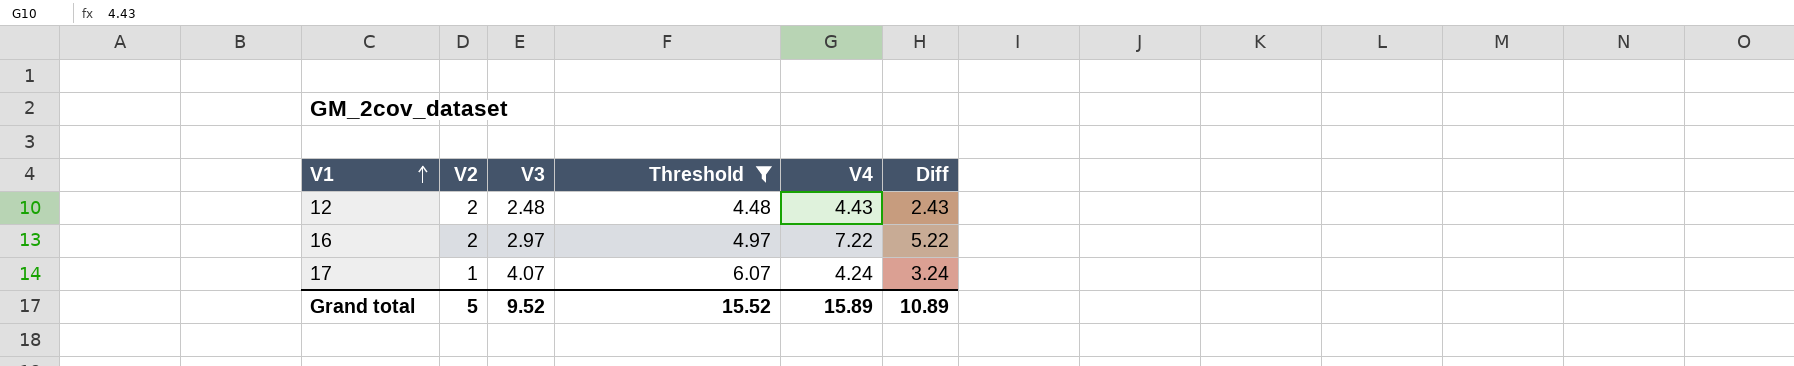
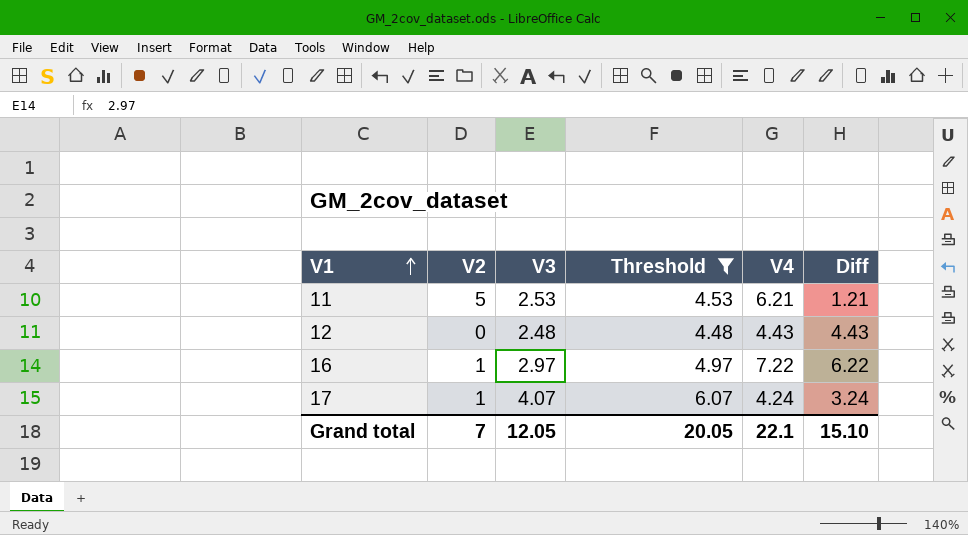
row 11: none -> 5 | 2.53 | 4.53 | 6.21 | 1.21
12 | V2: 2 -> 0
12 | Diff: 2.43 -> 4.43
16 | V2: 2 -> 1
16 | Diff: 5.22 -> 6.22
Grand total | V2: 5 -> 7
Grand total | V3: 9.52 -> 12.05
Grand total | Threshold: 15.52 -> 20.05
Grand total | V4: 15.89 -> 22.1
Grand total | Diff: 10.89 -> 15.10

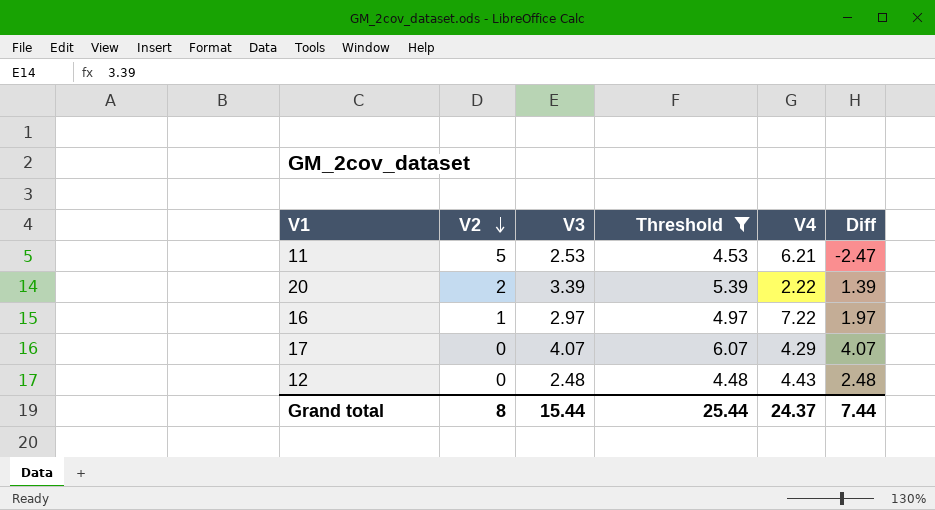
row order: V1 ascending -> V2 descending
column Diff | formula: [V4] - [V2] -> [V3] - [V2]
row 20: none -> 2 | 3.39 | 5.39 | 2.22 | 1.39
17 | V2: 1 -> 0
17 | V4: 4.24 -> 4.29
Grand total | V2: 7 -> 8
Grand total | V3: 12.05 -> 15.44
Grand total | Threshold: 20.05 -> 25.44
Grand total | V4: 22.1 -> 24.37
Grand total | Diff: 15.10 -> 7.44

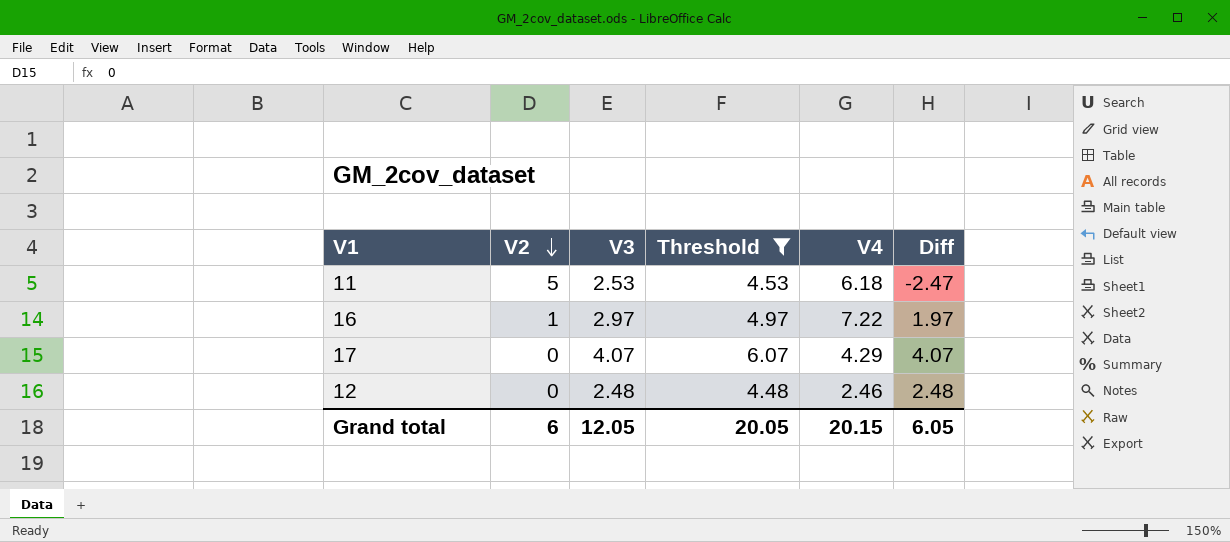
row 20: 2 | 3.39 | 5.39 | 2.22 | 1.39 -> none
11 | V4: 6.21 -> 6.18
12 | V4: 4.43 -> 2.46
Grand total | V2: 8 -> 6
Grand total | V3: 15.44 -> 12.05
Grand total | Threshold: 25.44 -> 20.05
Grand total | V4: 24.37 -> 20.15
Grand total | Diff: 7.44 -> 6.05

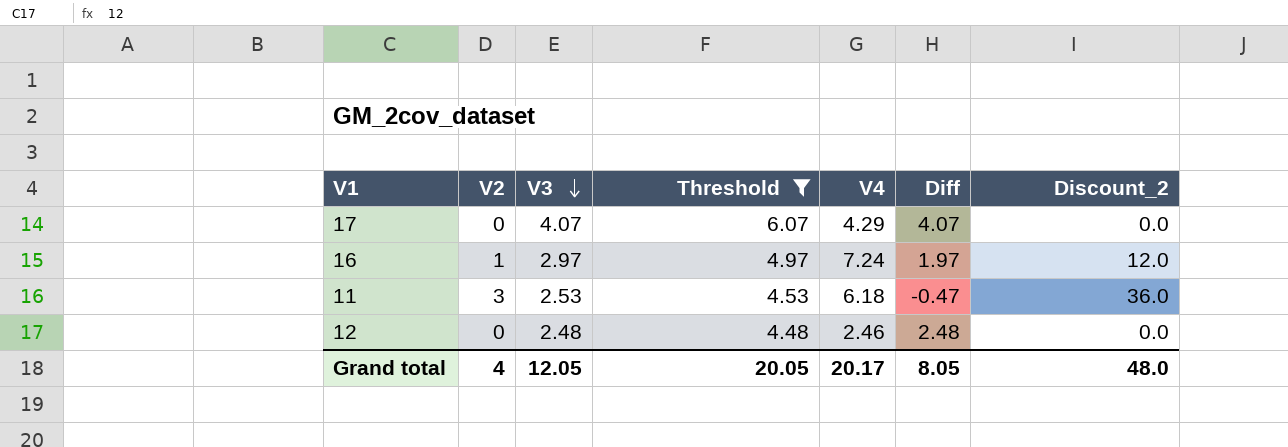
row order: V2 descending -> V3 descending
column Discount_2 | formula: none -> [V2] * 12
16 | V4: 7.22 -> 7.24
11 | V2: 5 -> 3
11 | Diff: -2.47 -> -0.47
Grand total | V2: 6 -> 4
Grand total | V4: 20.15 -> 20.17
Grand total | Diff: 6.05 -> 8.05

